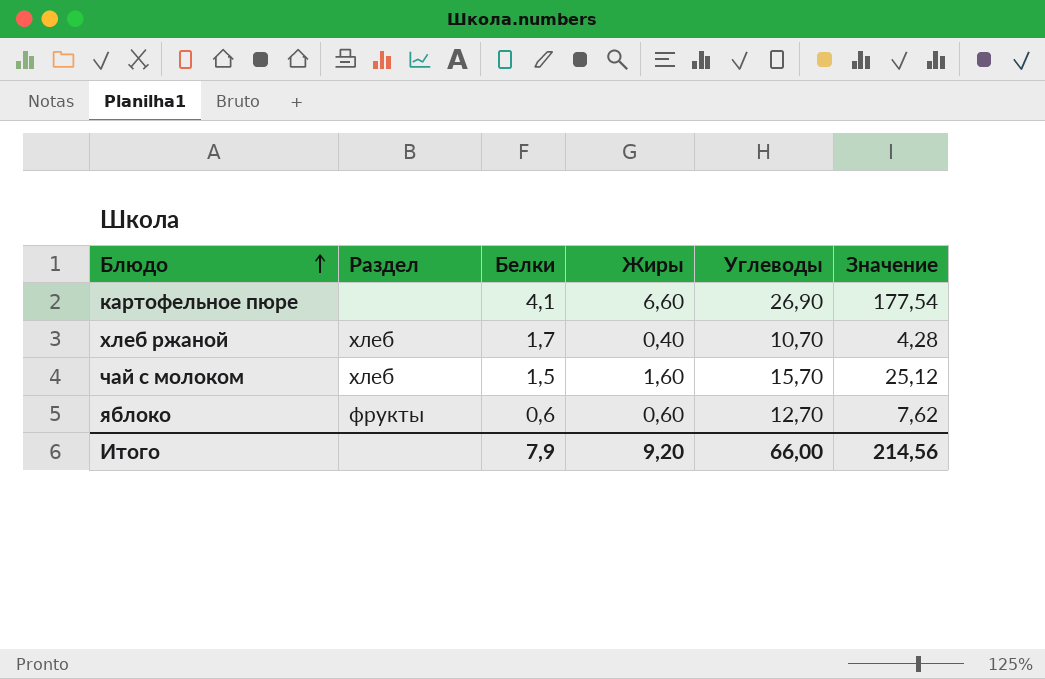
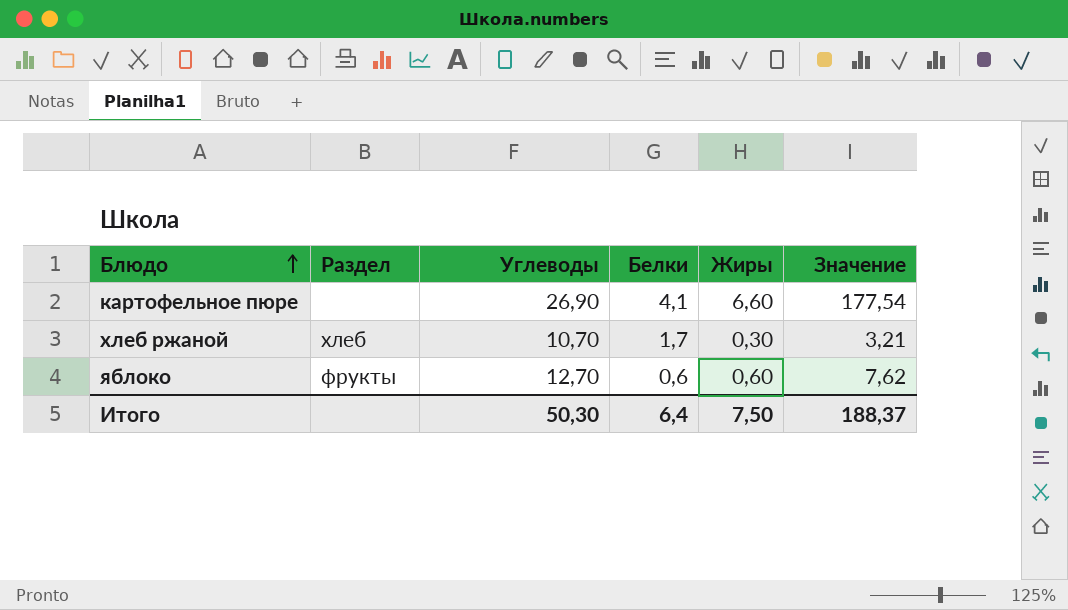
column Углеводы | position: 5 -> 3
row чай с молоком: хлеб | 1,5 | 1,60 | 15,70 | 25,12 -> none
хлеб ржаной | Жиры: 0,40 -> 0,30
хлеб ржаной | Значение: 4,28 -> 3,21
Итого | Углеводы: 66,00 -> 50,30
Итого | Белки: 7,9 -> 6,4
Итого | Жиры: 9,20 -> 7,50
Итого | Значение: 214,56 -> 188,37

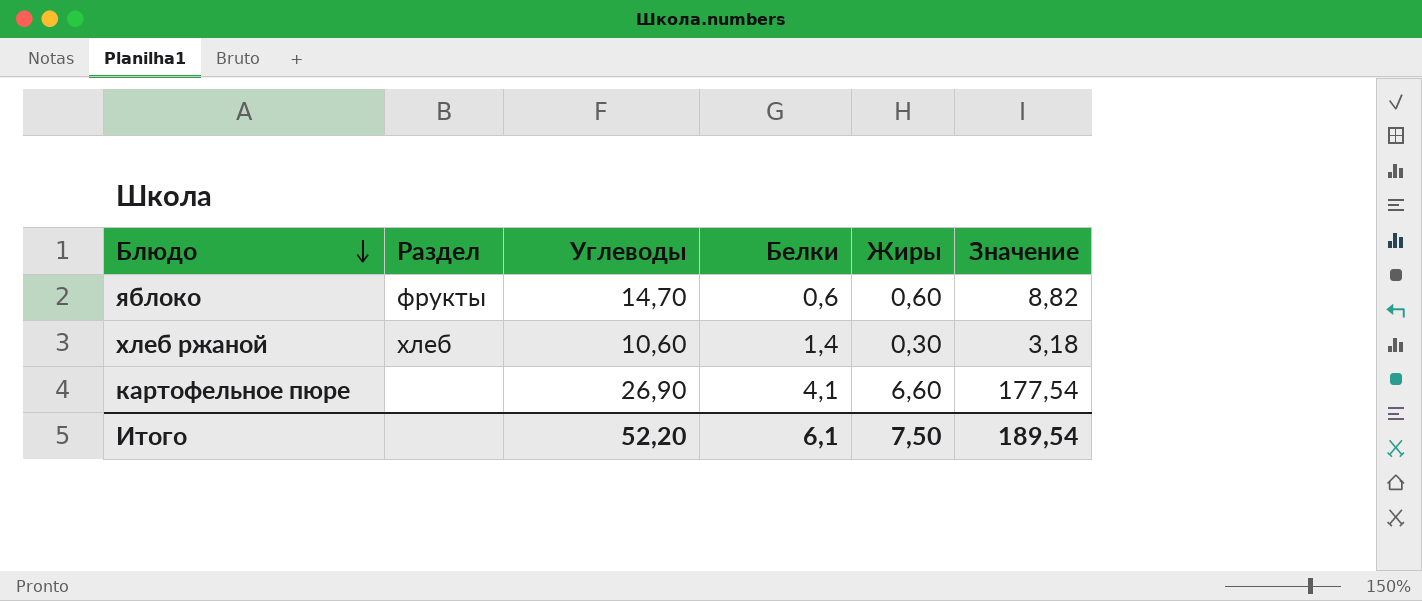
row order: Блюдо ascending -> Блюдо descending
яблоко | Углеводы: 12,70 -> 14,70
яблоко | Значение: 7,62 -> 8,82
хлеб ржаной | Углеводы: 10,70 -> 10,60
хлеб ржаной | Белки: 1,7 -> 1,4
хлеб ржаной | Значение: 3,21 -> 3,18
Итого | Углеводы: 50,30 -> 52,20
Итого | Белки: 6,4 -> 6,1
Итого | Значение: 188,37 -> 189,54

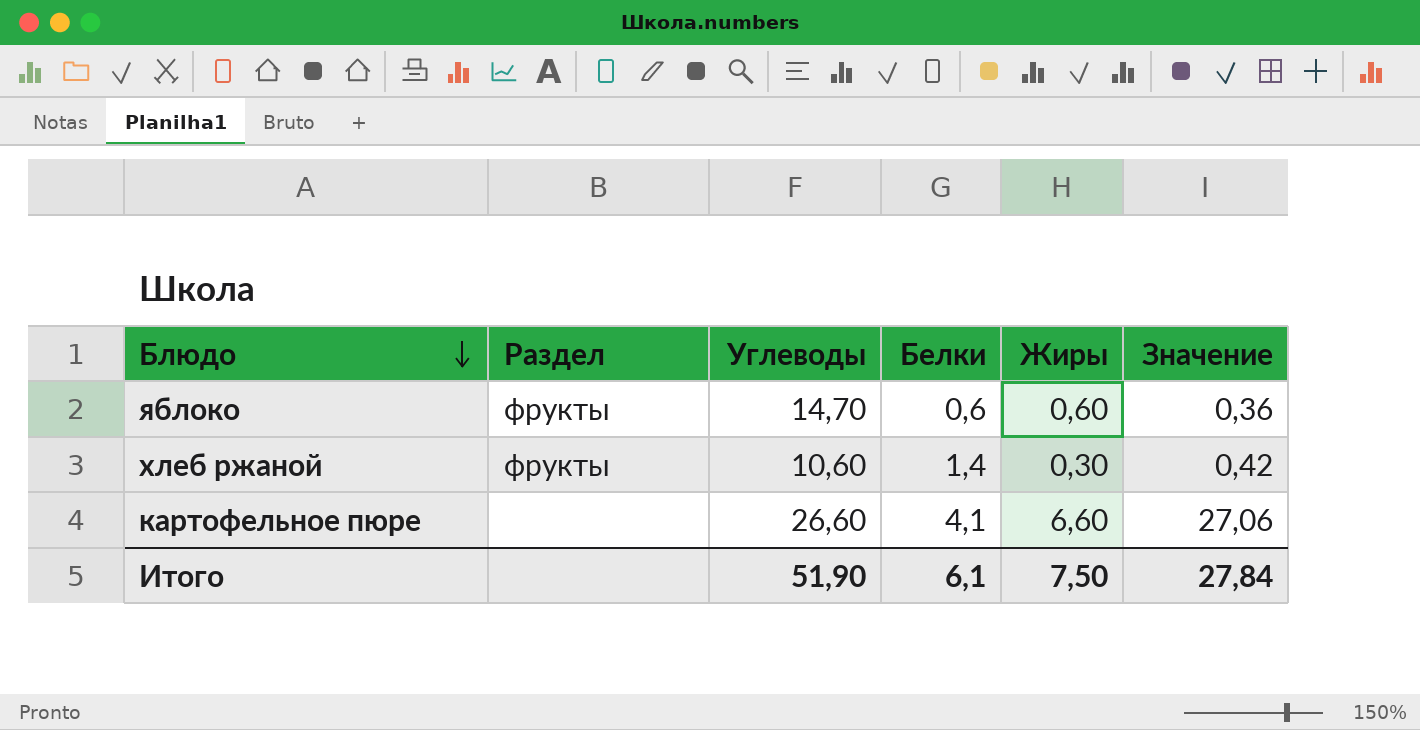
column Значение | formula: [Углеводы] * [Жиры] -> [Белки] * [Жиры]
хлеб ржаной | Раздел: хлеб -> фрукты
картофельное пюре | Углеводы: 26,90 -> 26,60
Итого | Углеводы: 52,20 -> 51,90
Итого | Значение: 189,54 -> 27,84

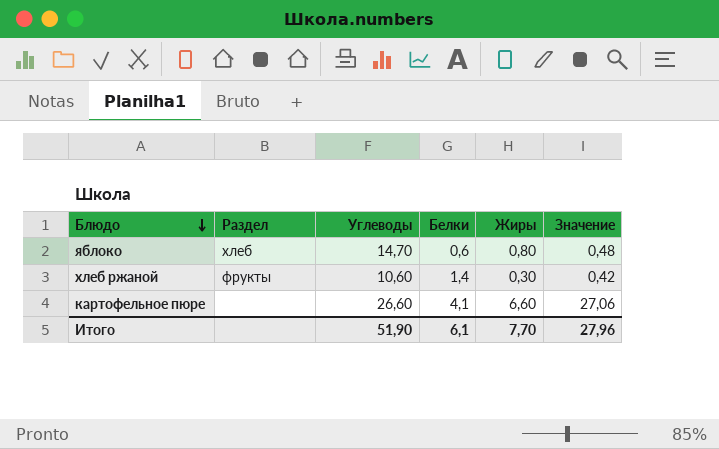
яблоко | Раздел: фрукты -> хлеб
яблоко | Жиры: 0,60 -> 0,80
яблоко | Значение: 0,36 -> 0,48
Итого | Жиры: 7,50 -> 7,70
Итого | Значение: 27,84 -> 27,96

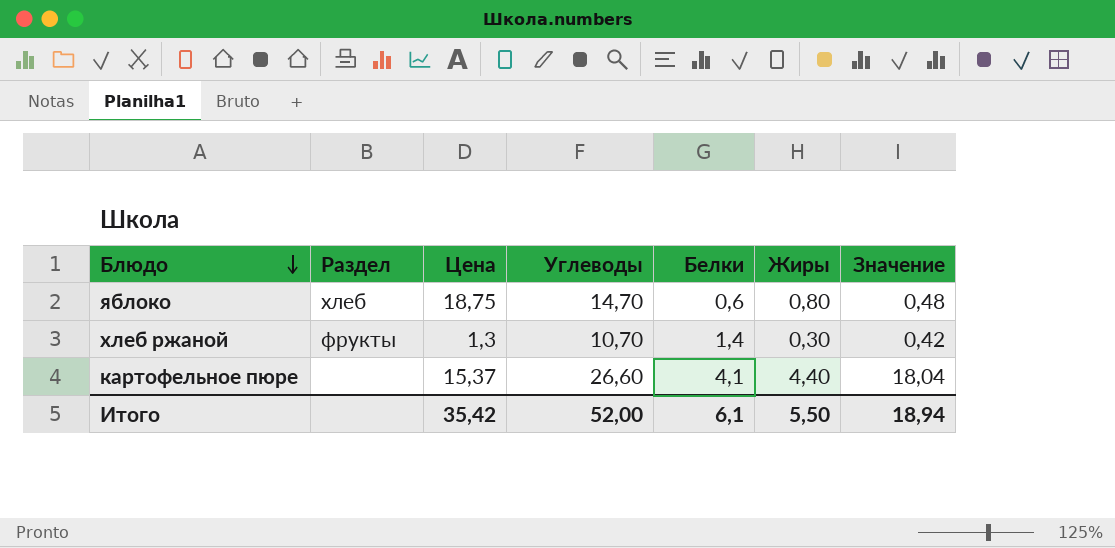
column Цена | position: none -> 3
хлеб ржаной | Углеводы: 10,60 -> 10,70
картофельное пюре | Жиры: 6,60 -> 4,40
картофельное пюре | Значение: 27,06 -> 18,04
Итого | Углеводы: 51,90 -> 52,00
Итого | Жиры: 7,70 -> 5,50
Итого | Значение: 27,96 -> 18,94

